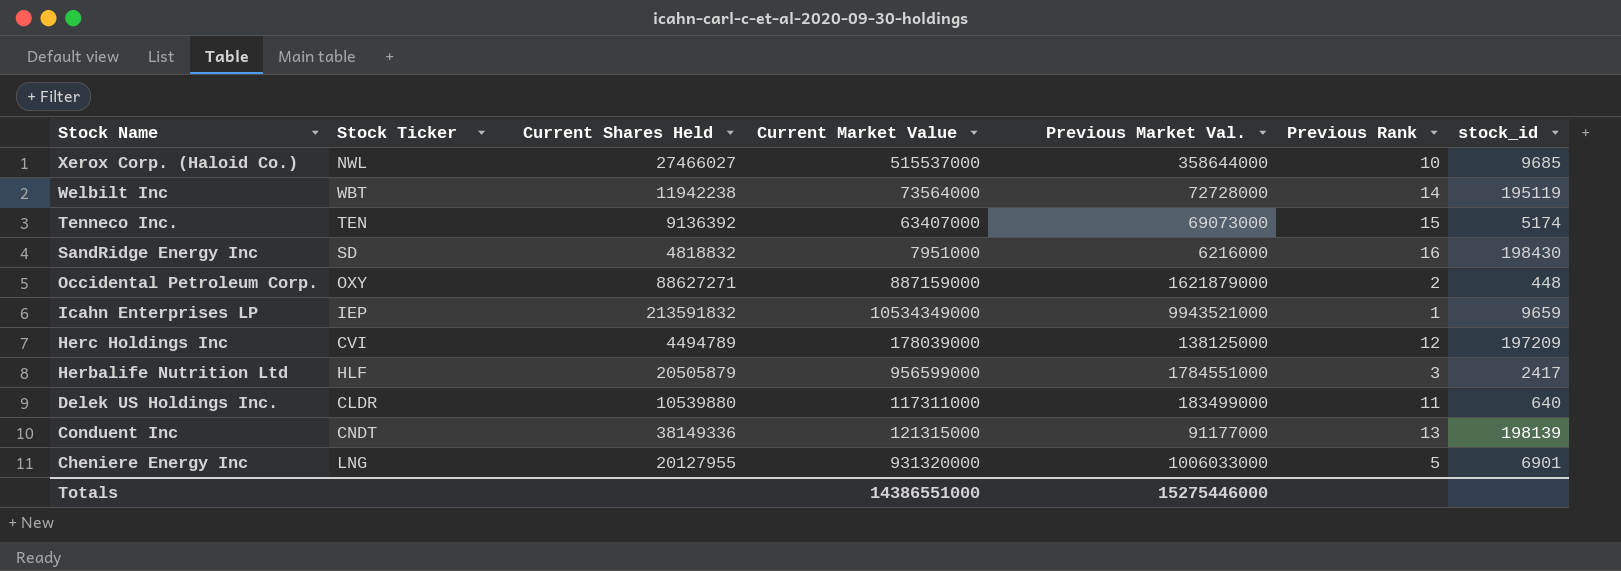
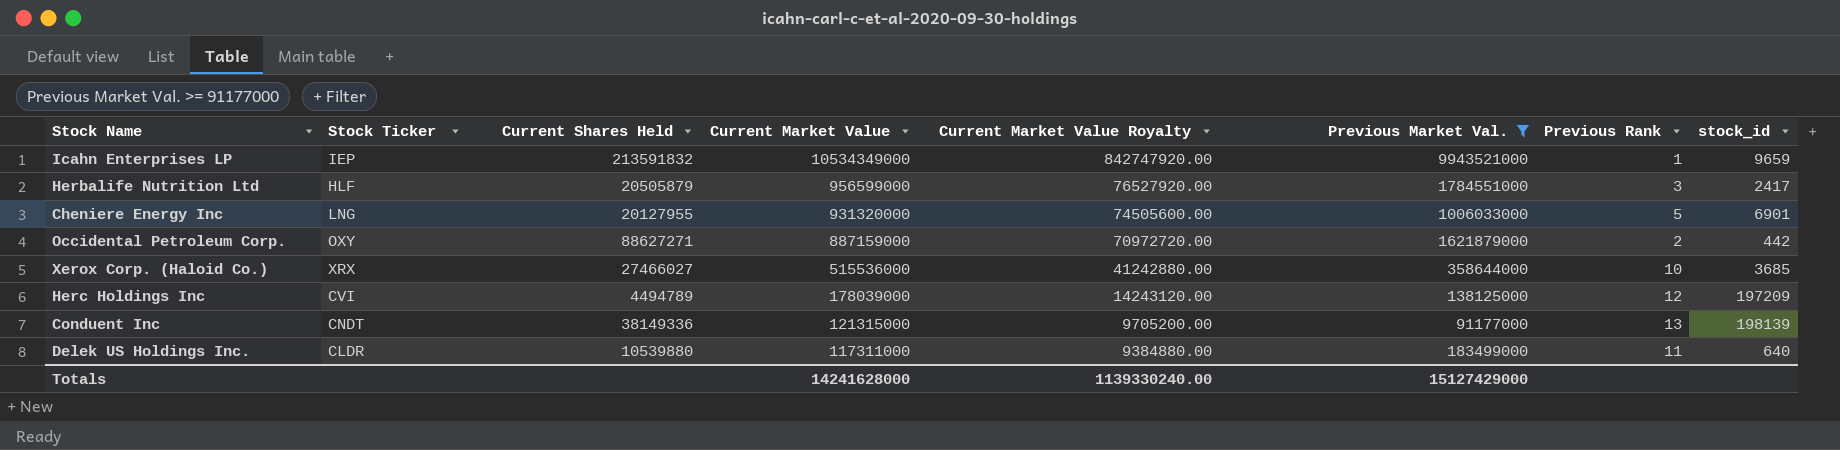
filter: none -> Previous Market Val. >= 91177000
row order: Stock Name descending -> Current Market Value descending
column Current Market Value Royalty | formula: none -> [Current Market Value] * 0.08
Occidental Petroleum Corp. | stock_id: 448 -> 442
Xerox Corp. (Haloid Co.) | Stock Ticker: NWL -> XRX
Xerox Corp. (Haloid Co.) | Current Market Value: 515537000 -> 515536000
Xerox Corp. (Haloid Co.) | stock_id: 9685 -> 3685
Totals | Current Market Value: 14386551000 -> 14241628000
Totals | Previous Market Val.: 15275446000 -> 15127429000

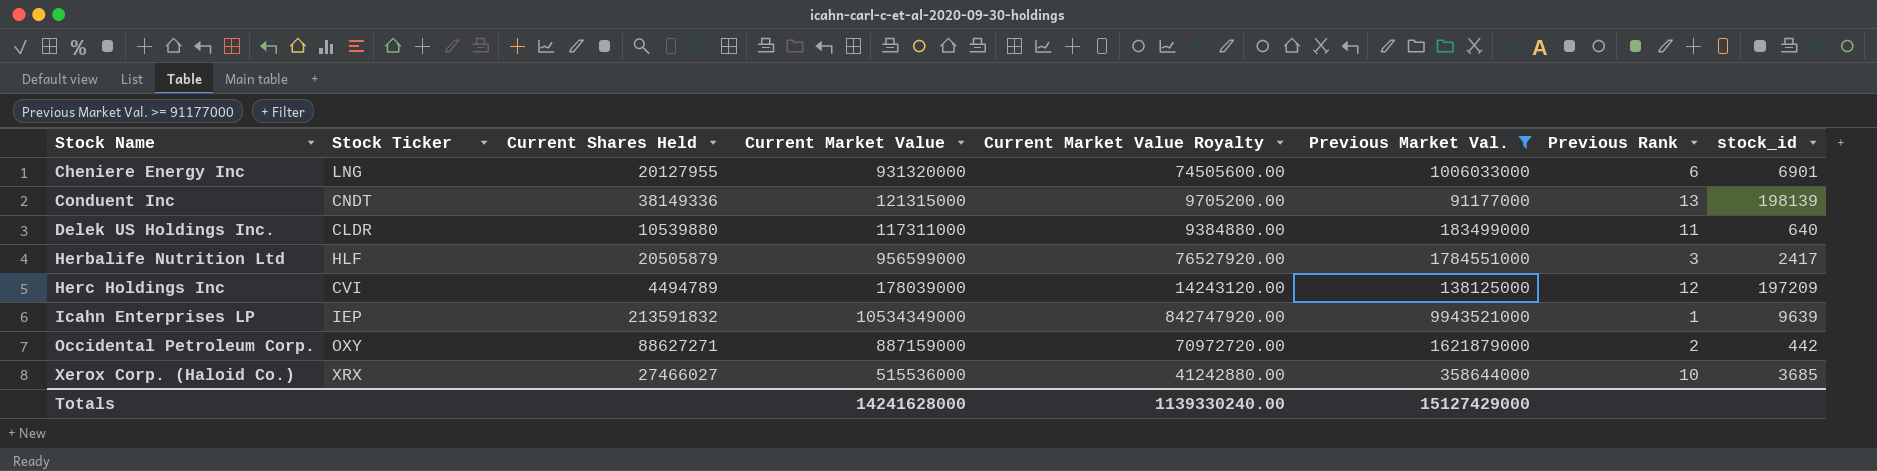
row order: Current Market Value descending -> Stock Name ascending
Cheniere Energy Inc | Previous Rank: 5 -> 6
Icahn Enterprises LP | stock_id: 9659 -> 9639

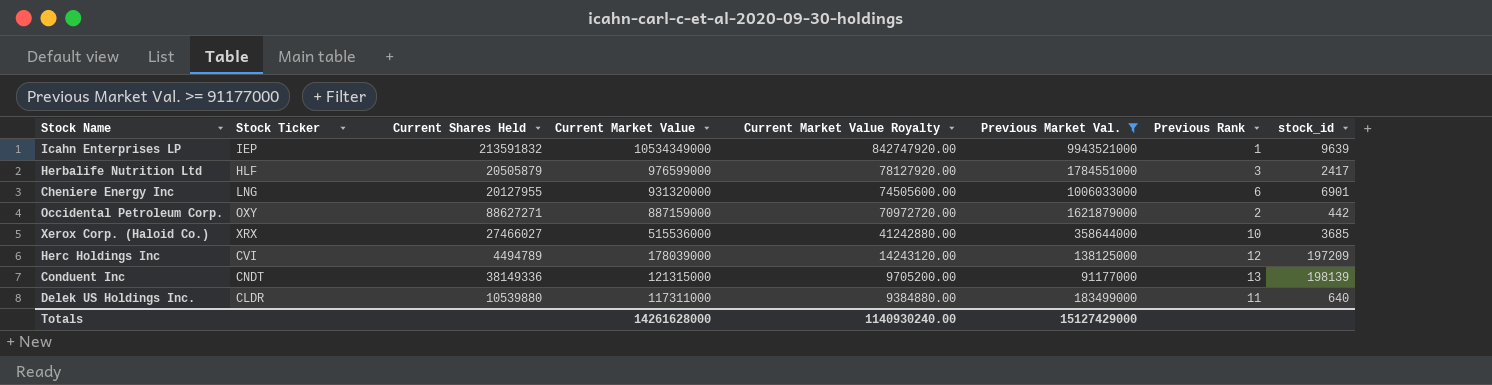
row order: Stock Name ascending -> Current Market Value descending
Herbalife Nutrition Ltd | Current Market Value: 956599000 -> 976599000
Herbalife Nutrition Ltd | Current Market Value Royalty: 76527920.00 -> 78127920.00
Totals | Current Market Value: 14241628000 -> 14261628000
Totals | Current Market Value Royalty: 1139330240.00 -> 1140930240.00

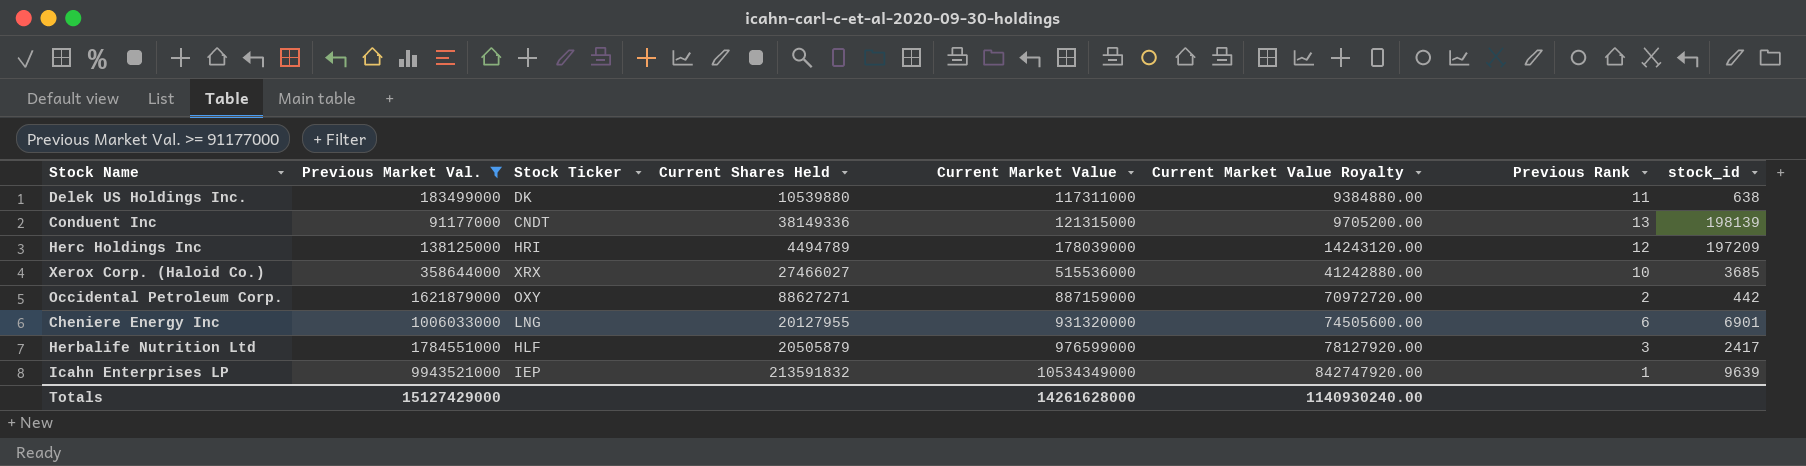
row order: Current Market Value descending -> Current Market Value ascending
column Previous Market Val. | position: 6 -> 2
Delek US Holdings Inc. | Stock Ticker: CLDR -> DK
Delek US Holdings Inc. | stock_id: 640 -> 638
Herc Holdings Inc | Stock Ticker: CVI -> HRI

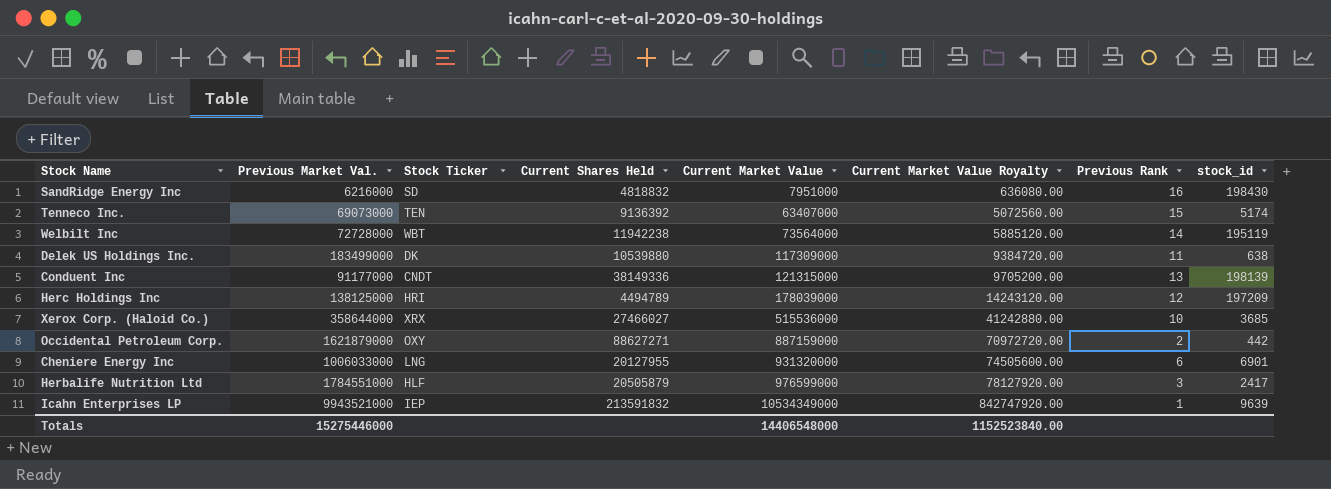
filter: Previous Market Val. >= 91177000 -> none
Delek US Holdings Inc. | Current Market Value: 117311000 -> 117309000
Delek US Holdings Inc. | Current Market Value Royalty: 9384880.00 -> 9384720.00
Totals | Previous Market Val.: 15127429000 -> 15275446000
Totals | Current Market Value: 14261628000 -> 14406548000
Totals | Current Market Value Royalty: 1140930240.00 -> 1152523840.00

